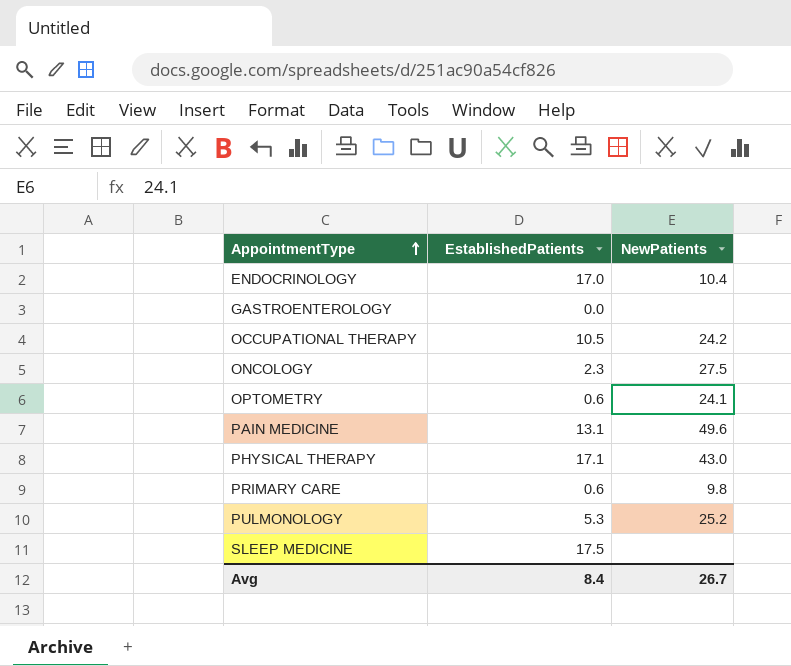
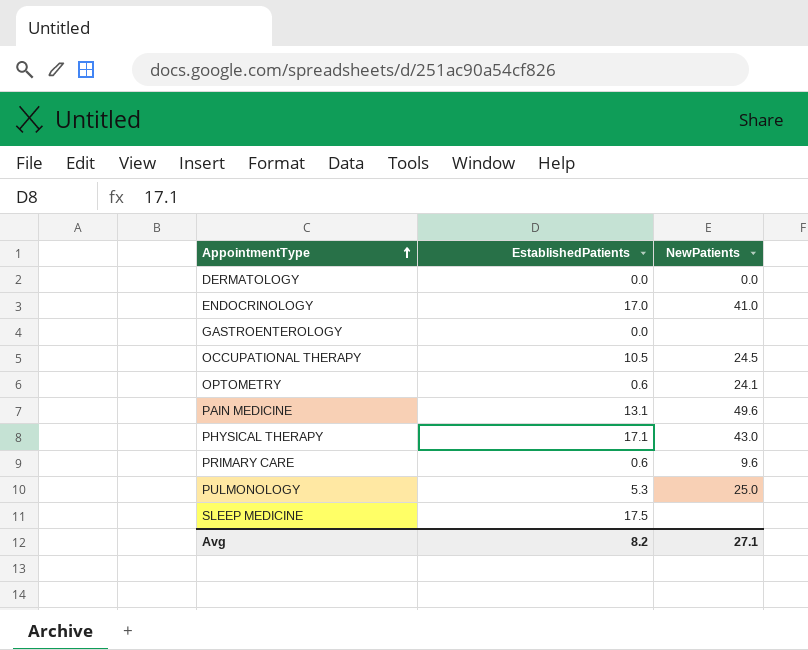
row ONCOLOGY: 2.3 | 27.5 -> none
row DERMATOLOGY: none -> 0.0 | 0.0
ENDOCRINOLOGY | NewPatients: 10.4 -> 41.0
OCCUPATIONAL THERAPY | NewPatients: 24.2 -> 24.5
PRIMARY CARE | NewPatients: 9.8 -> 9.6
PULMONOLOGY | NewPatients: 25.2 -> 25.0
Avg | EstablishedPatients: 8.4 -> 8.2
Avg | NewPatients: 26.7 -> 27.1

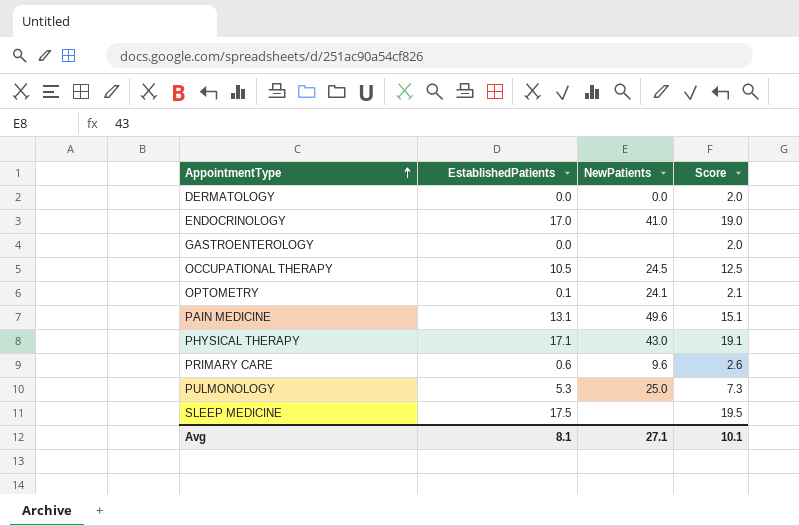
column Score | formula: none -> [EstablishedPatients] + 2
OPTOMETRY | EstablishedPatients: 0.6 -> 0.1
Avg | EstablishedPatients: 8.2 -> 8.1

